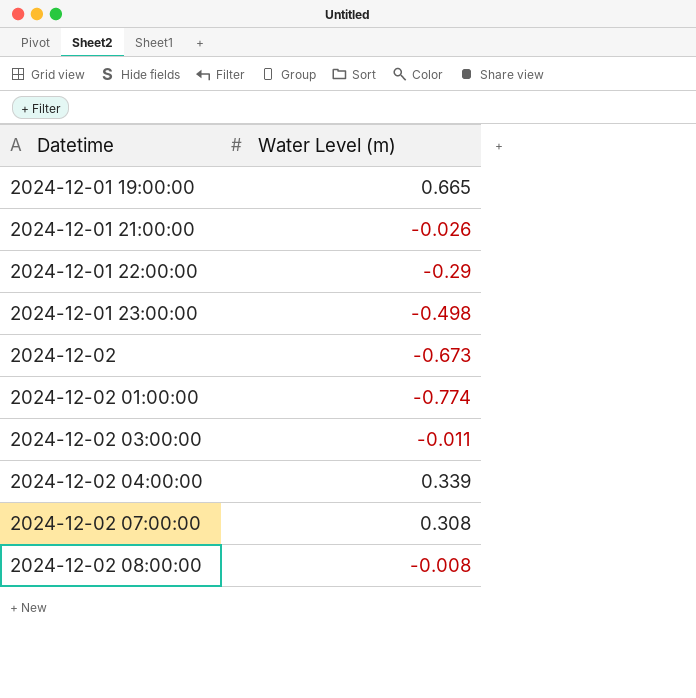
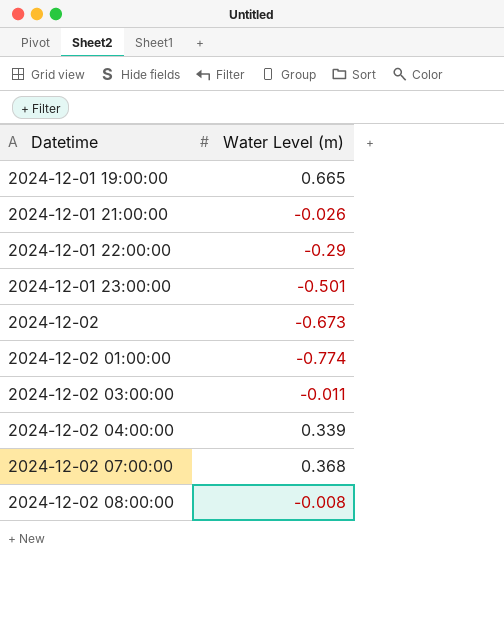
2024-12-01 23:00:00 | Water Level (m): -0.498 -> -0.501
2024-12-02 07:00:00 | Water Level (m): 0.308 -> 0.368

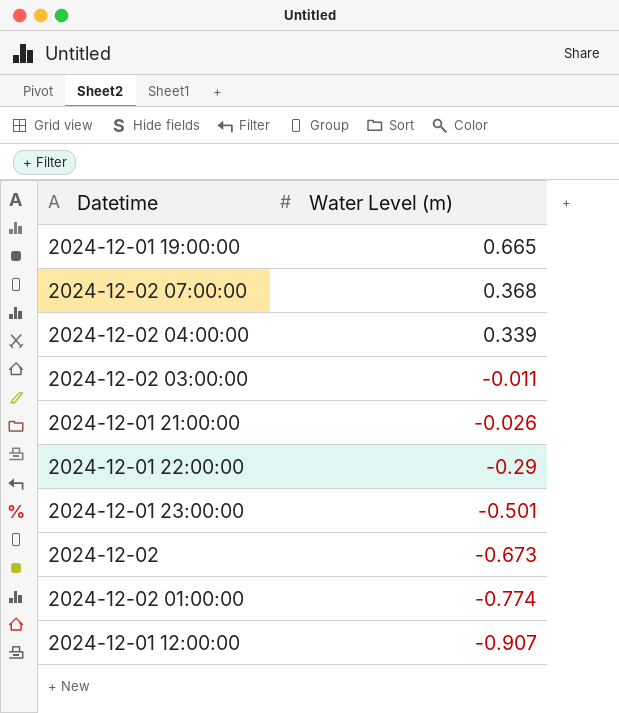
row order: Datetime ascending -> Water Level (m) descending
row 2024-12-02 08:00:00: -0.008 -> none
row 2024-12-01 12:00:00: none -> -0.907

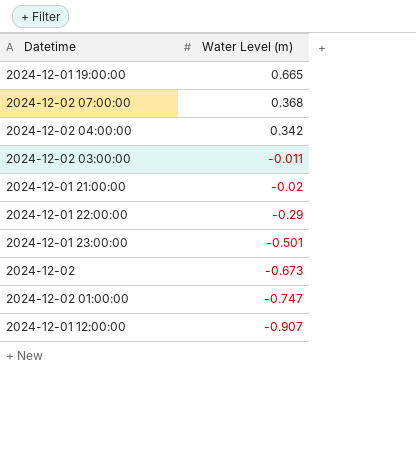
2024-12-02 04:00:00 | Water Level (m): 0.339 -> 0.342
2024-12-01 21:00:00 | Water Level (m): -0.026 -> -0.02
2024-12-02 01:00:00 | Water Level (m): -0.774 -> -0.747

